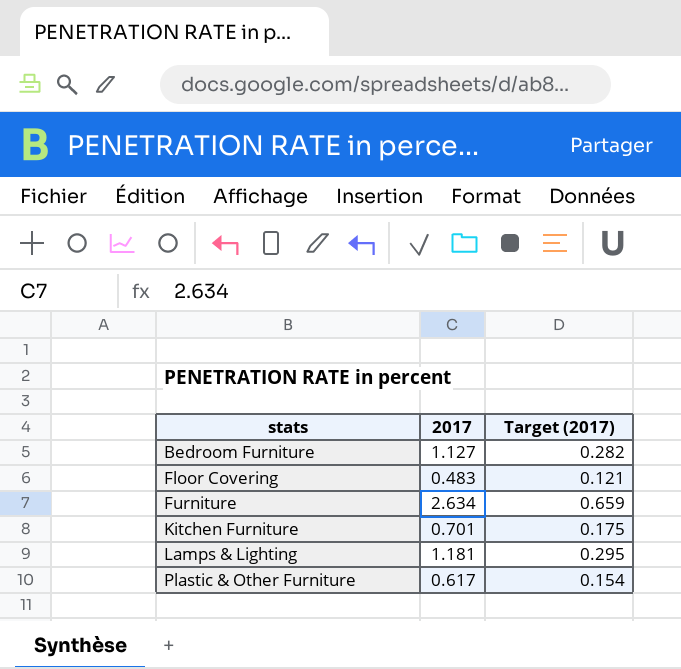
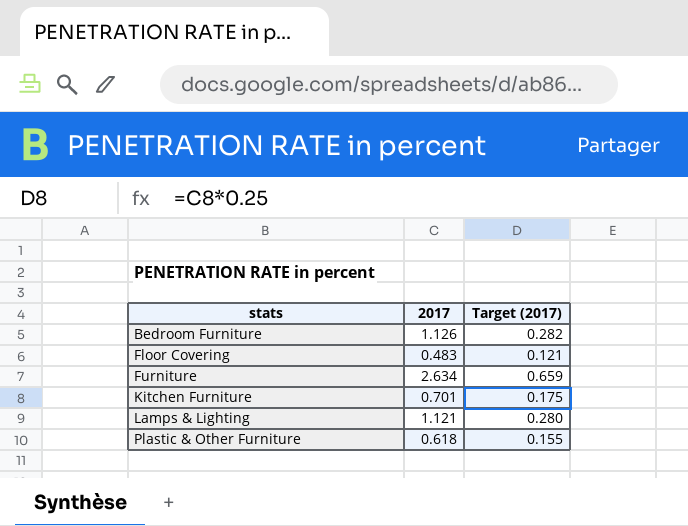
Bedroom Furniture | 2017: 1.127 -> 1.126
Lamps & Lighting | 2017: 1.181 -> 1.121
Lamps & Lighting | Target (2017): 0.295 -> 0.280
Plastic & Other Furniture | 2017: 0.617 -> 0.618
Plastic & Other Furniture | Target (2017): 0.154 -> 0.155

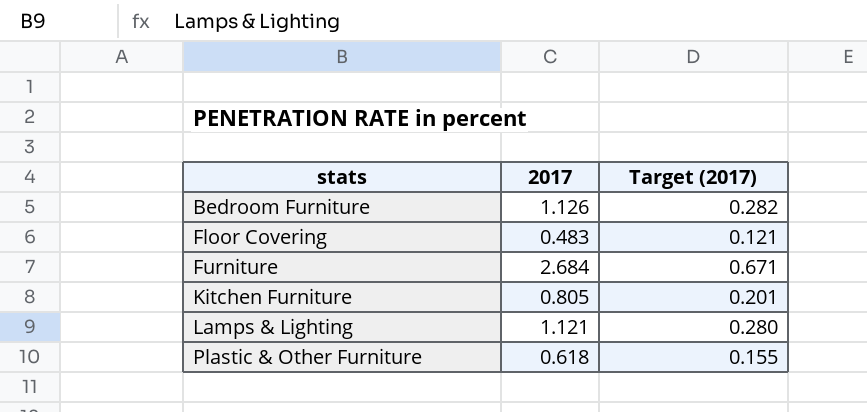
Furniture | 2017: 2.634 -> 2.684
Furniture | Target (2017): 0.659 -> 0.671
Kitchen Furniture | 2017: 0.701 -> 0.805
Kitchen Furniture | Target (2017): 0.175 -> 0.201

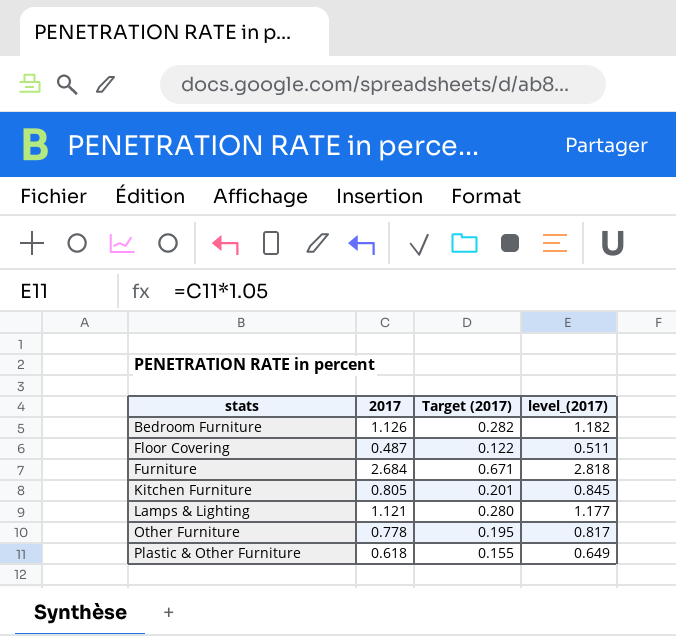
column level_(2017) | formula: none -> [2017] * 1.05
Floor Covering | 2017: 0.483 -> 0.487
Floor Covering | Target (2017): 0.121 -> 0.122
row Other Furniture: none -> 0.778 | 0.195 | 0.817

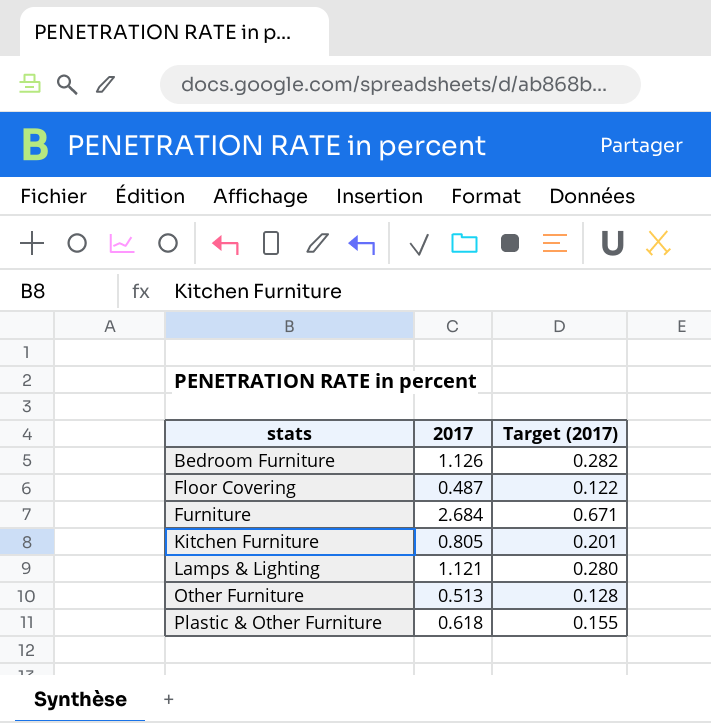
column level_(2017) | formula: [2017] * 1.05 -> none
Other Furniture | 2017: 0.778 -> 0.513
Other Furniture | Target (2017): 0.195 -> 0.128

